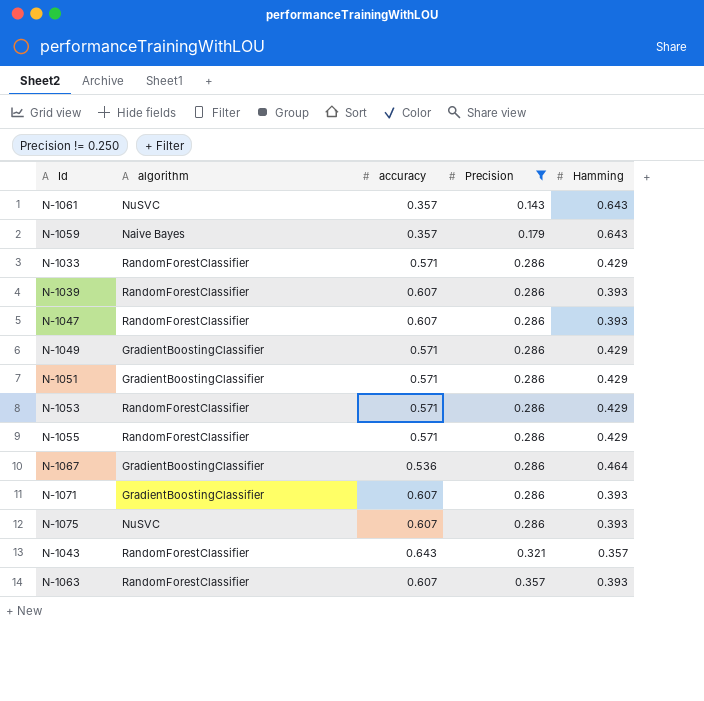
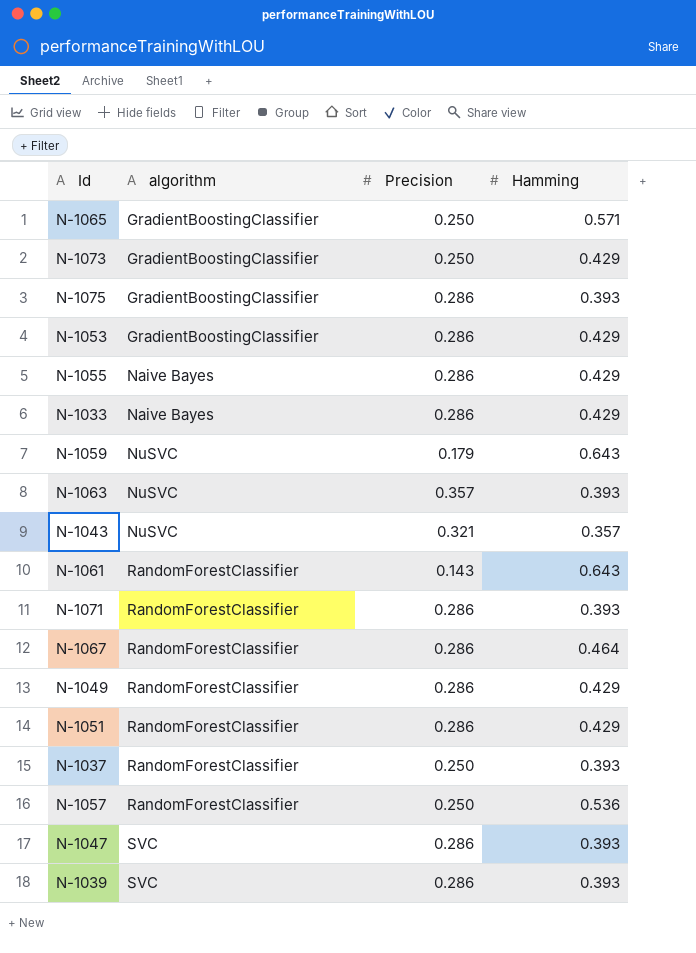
filter: Precision != 0.250 -> none
row order: Precision ascending -> algorithm ascending
column accuracy | position: 3 -> none
N-1075 | algorithm: NuSVC -> GradientBoostingClassifier
N-1053 | algorithm: RandomForestClassifier -> GradientBoostingClassifier
N-1055 | algorithm: RandomForestClassifier -> Naive Bayes
N-1033 | algorithm: RandomForestClassifier -> Naive Bayes
N-1059 | algorithm: Naive Bayes -> NuSVC
N-1063 | algorithm: RandomForestClassifier -> NuSVC
N-1043 | algorithm: RandomForestClassifier -> NuSVC
N-1061 | algorithm: NuSVC -> RandomForestClassifier
N-1071 | algorithm: GradientBoostingClassifier -> RandomForestClassifier
N-1067 | algorithm: GradientBoostingClassifier -> RandomForestClassifier
N-1049 | algorithm: GradientBoostingClassifier -> RandomForestClassifier
N-1051 | algorithm: GradientBoostingClassifier -> RandomForestClassifier
N-1047 | algorithm: RandomForestClassifier -> SVC
N-1039 | algorithm: RandomForestClassifier -> SVC

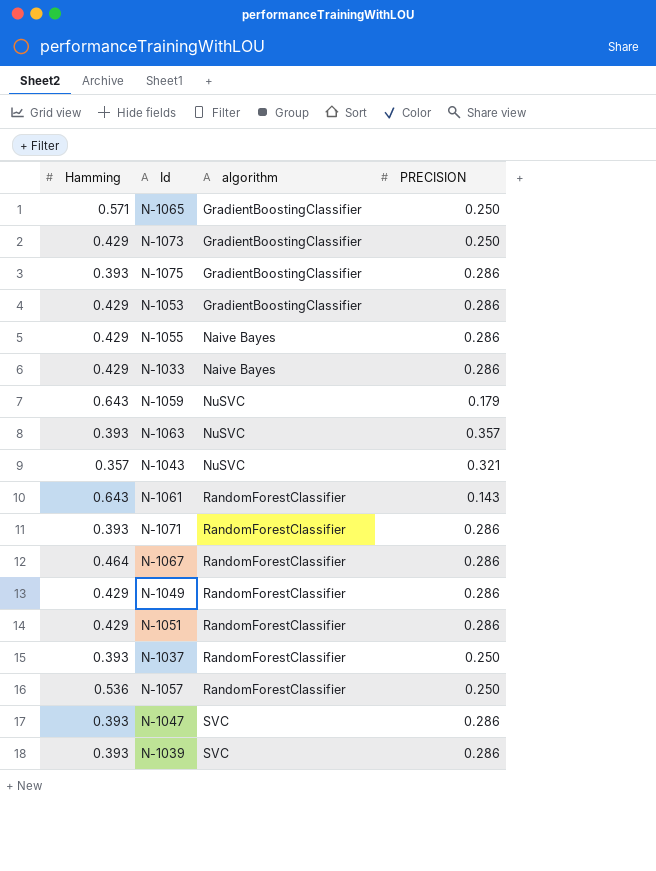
column Hamming | position: 4 -> 1
column name: Precision -> PRECISION

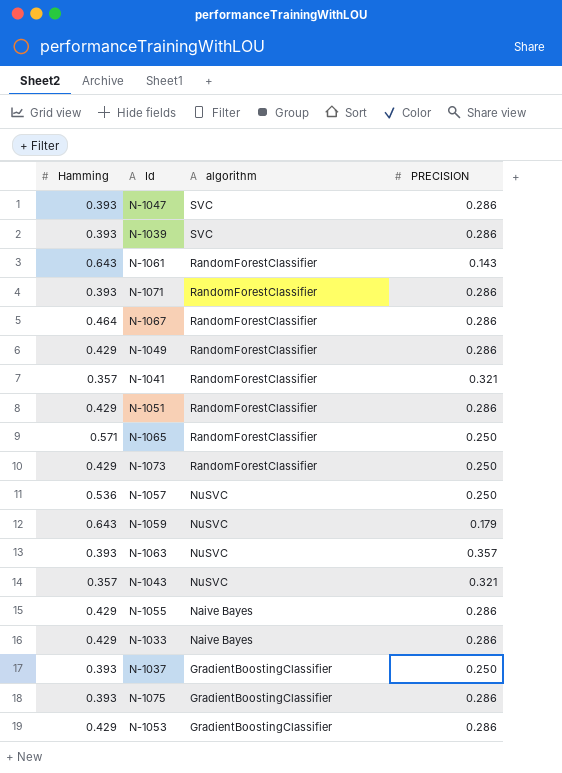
row order: algorithm ascending -> algorithm descending
row N-1041: none -> 0.357 | RandomForestClassifier | 0.321
N-1065 | algorithm: GradientBoostingClassifier -> RandomForestClassifier
N-1073 | algorithm: GradientBoostingClassifier -> RandomForestClassifier
N-1057 | algorithm: RandomForestClassifier -> NuSVC
N-1037 | algorithm: RandomForestClassifier -> GradientBoostingClassifier

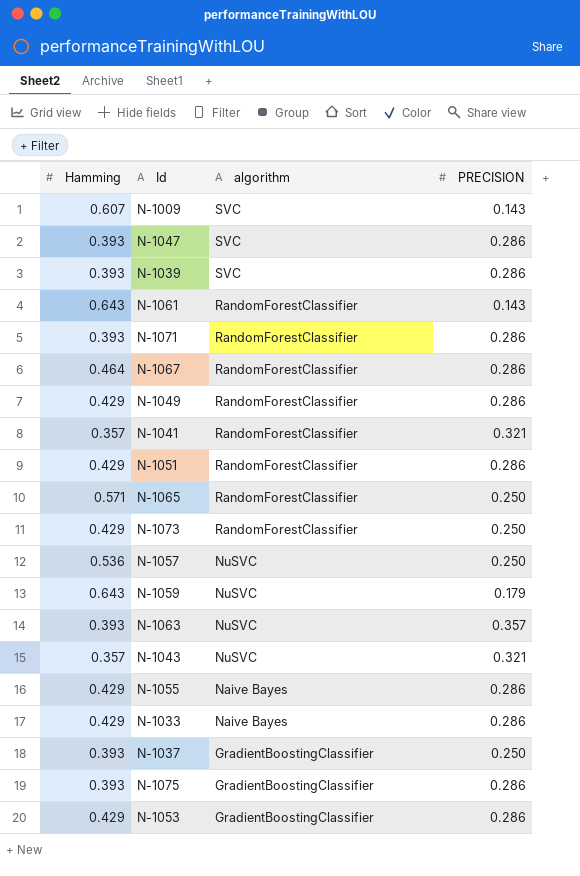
row N-1009: none -> 0.607 | SVC | 0.143

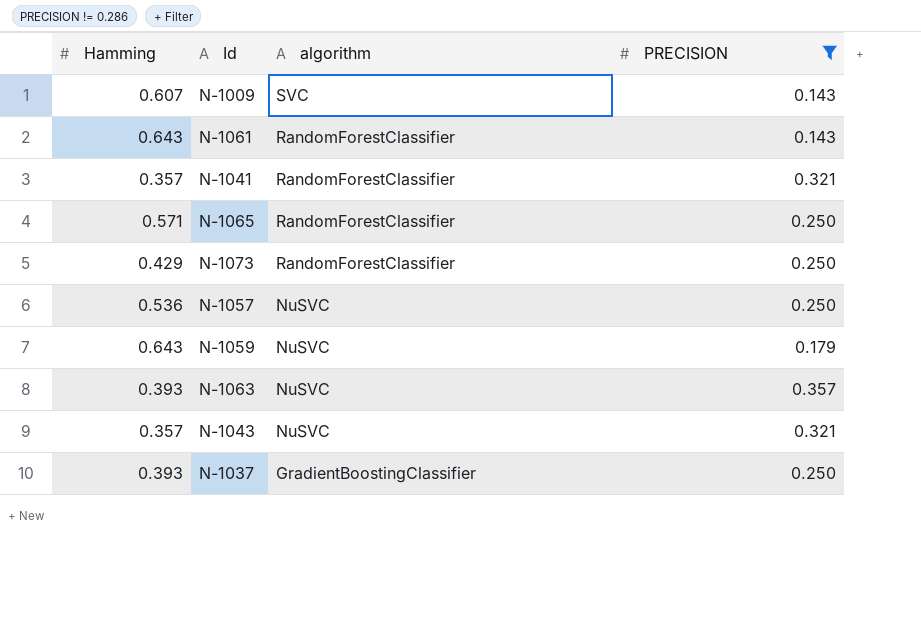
filter: none -> PRECISION != 0.286

